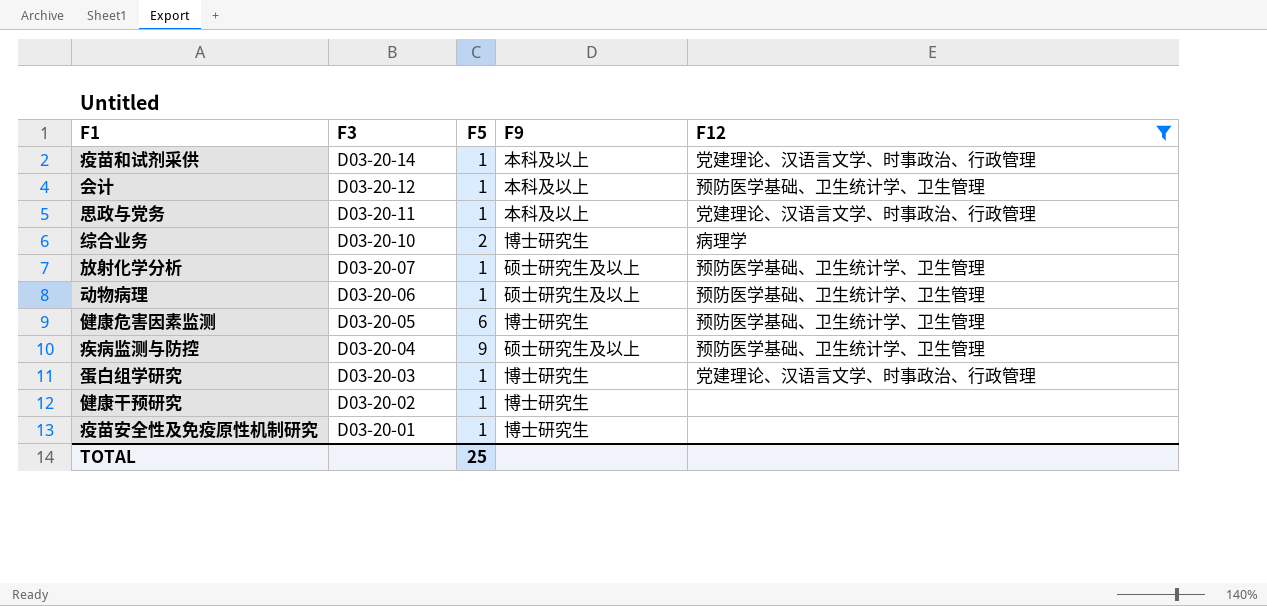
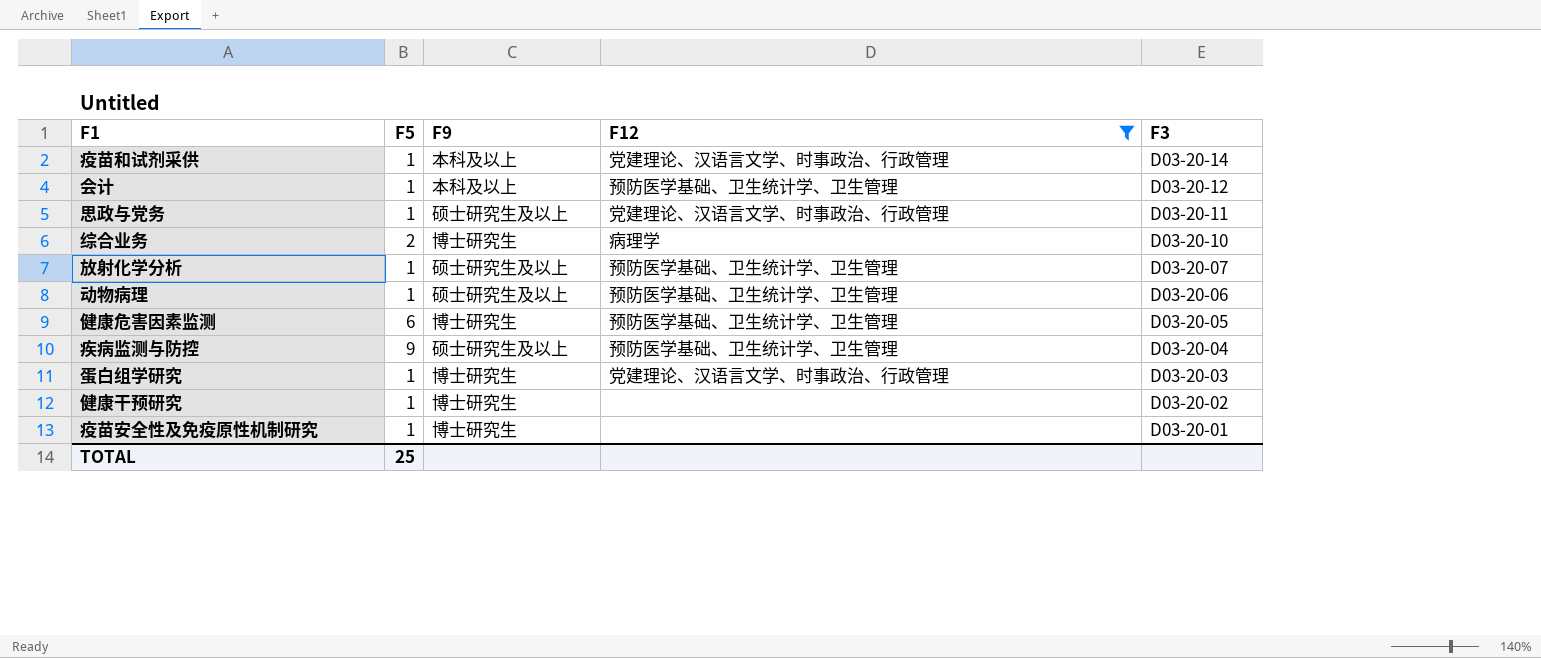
column F3 | position: 2 -> 5
思政与党务 | F9: 本科及以上 -> 硕士研究生及以上

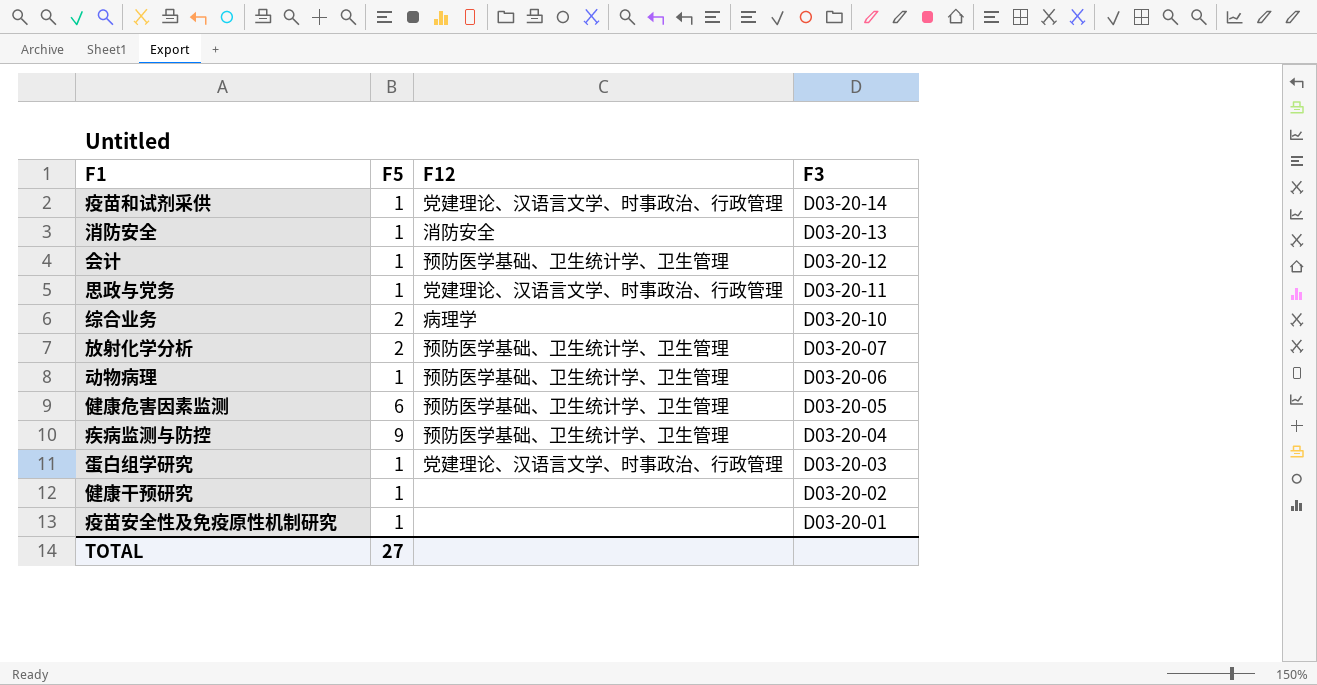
filter: F12 != 消防安全 -> none
column F9 | position: 3 -> none
放射化学分析 | F5: 1 -> 2
TOTAL | F5: 25 -> 27

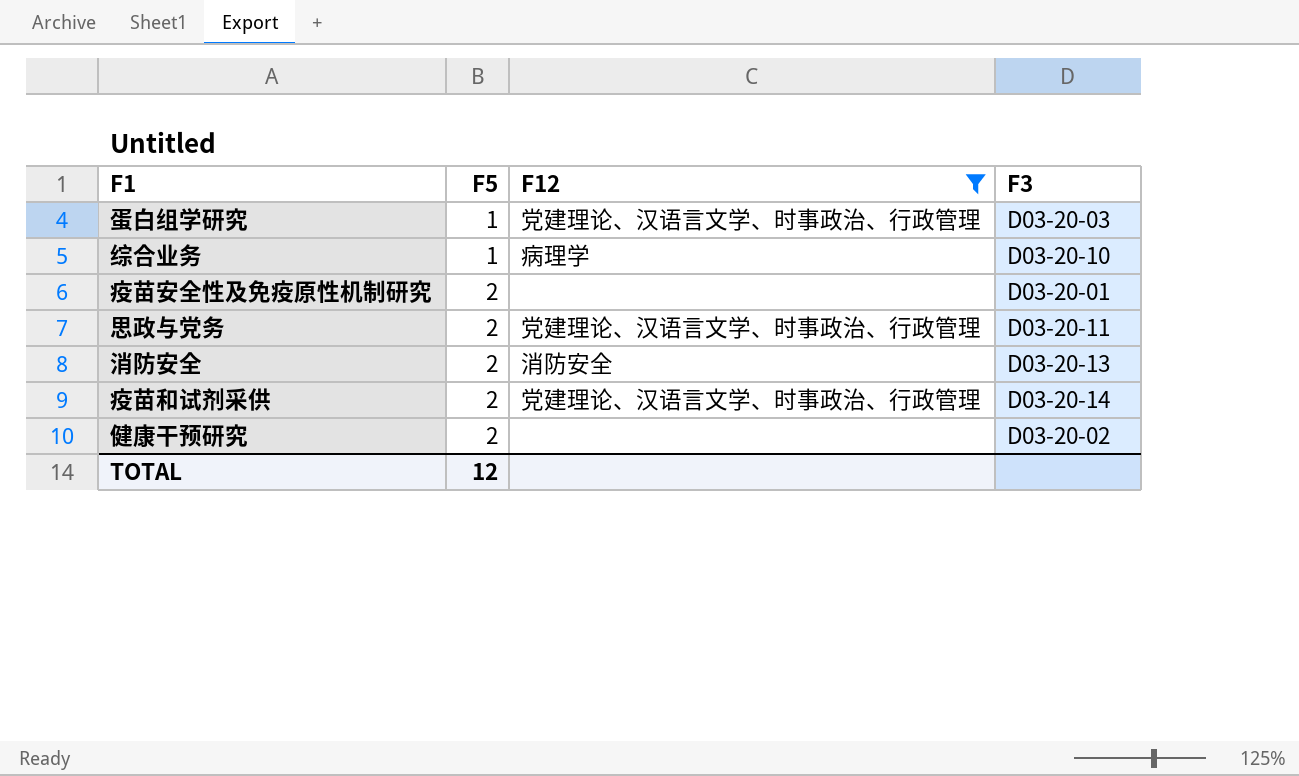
filter: none -> F12 != 预防医学基础、卫生统计学、卫生管理
row order: F3 descending -> F5 ascending
综合业务 | F5: 2 -> 1
疫苗安全性及免疫原性机制研究 | F5: 1 -> 2
思政与党务 | F5: 1 -> 2
消防安全 | F5: 1 -> 2
疫苗和试剂采供 | F5: 1 -> 2
健康干预研究 | F5: 1 -> 2
TOTAL | F5: 27 -> 12

